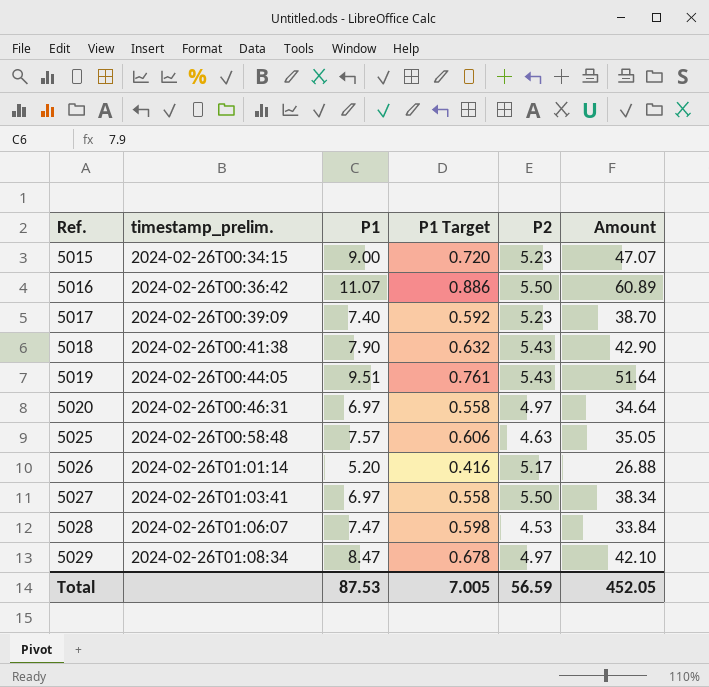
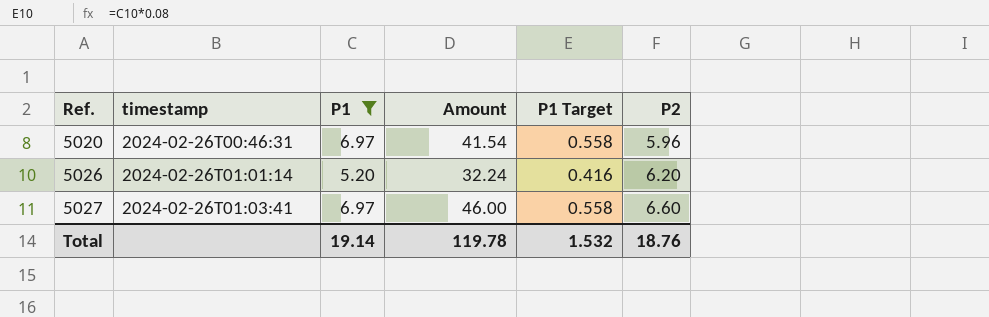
filter: none -> P1 <= 6.97
column name: timestamp_prelim. -> timestamp
column Amount | position: 6 -> 4
5020 | Amount: 34.64 -> 41.54
5020 | P2: 4.97 -> 5.96
5026 | Amount: 26.88 -> 32.24
5026 | P2: 5.17 -> 6.20
5027 | Amount: 38.34 -> 46.00
5027 | P2: 5.50 -> 6.60
Total | P1: 87.53 -> 19.14
Total | Amount: 452.05 -> 119.78
Total | P1 Target: 7.005 -> 1.532
Total | P2: 56.59 -> 18.76

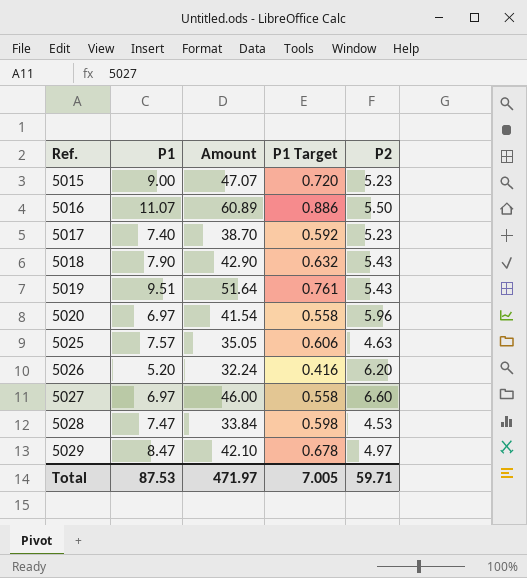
filter: P1 <= 6.97 -> none
column timestamp | position: 2 -> none
Total | P1: 19.14 -> 87.53
Total | Amount: 119.78 -> 471.97
Total | P1 Target: 1.532 -> 7.005
Total | P2: 18.76 -> 59.71

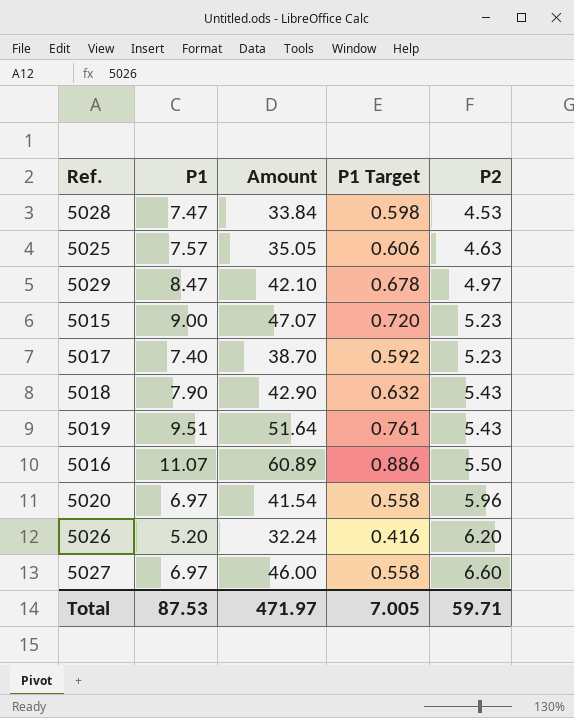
row order: Ref. ascending -> P2 ascending

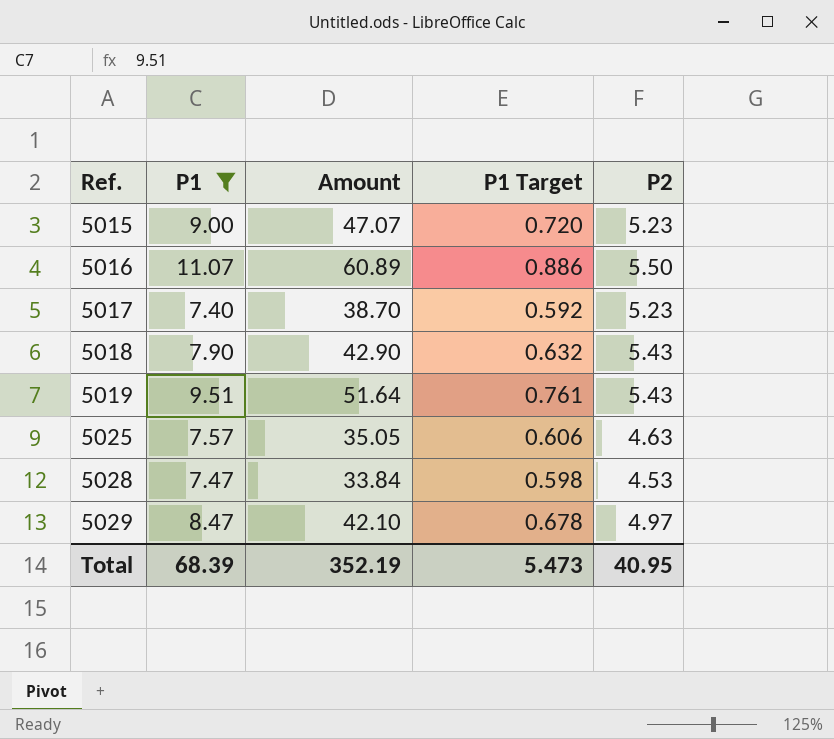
filter: none -> P1 >= 7.40
row order: P2 ascending -> Ref. ascending
Total | P1: 87.53 -> 68.39
Total | Amount: 471.97 -> 352.19
Total | P1 Target: 7.005 -> 5.473
Total | P2: 59.71 -> 40.95

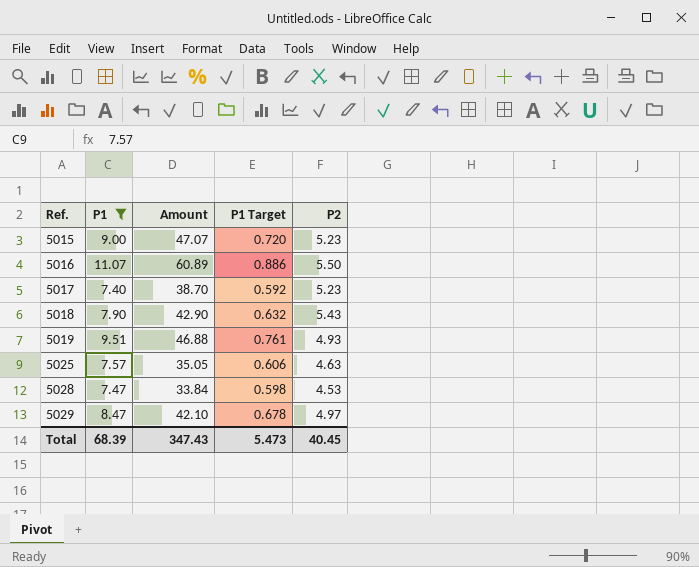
5019 | Amount: 51.64 -> 46.88
5019 | P2: 5.43 -> 4.93
Total | Amount: 352.19 -> 347.43
Total | P2: 40.95 -> 40.45

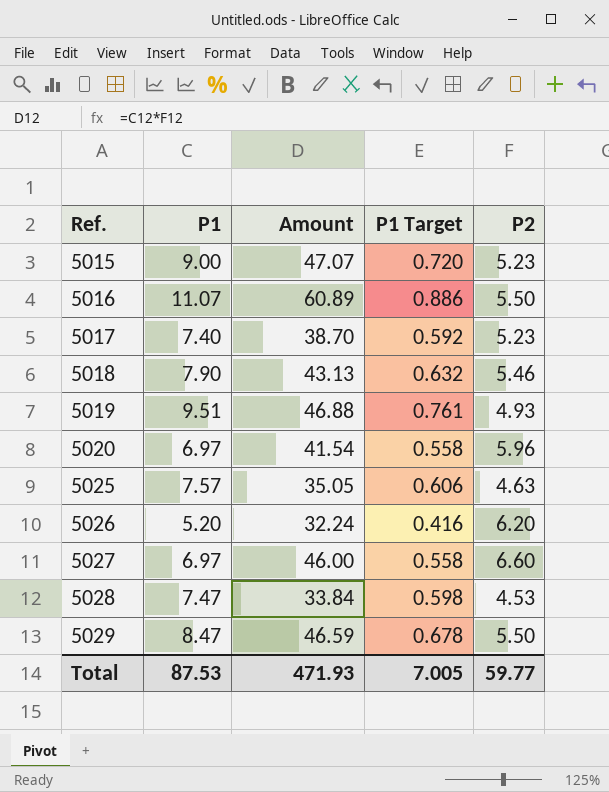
filter: P1 >= 7.40 -> none
5018 | Amount: 42.90 -> 43.13
5018 | P2: 5.43 -> 5.46
5029 | Amount: 42.10 -> 46.59
5029 | P2: 4.97 -> 5.50
Total | P1: 68.39 -> 87.53
Total | Amount: 347.43 -> 471.93
Total | P1 Target: 5.473 -> 7.005
Total | P2: 40.45 -> 59.77

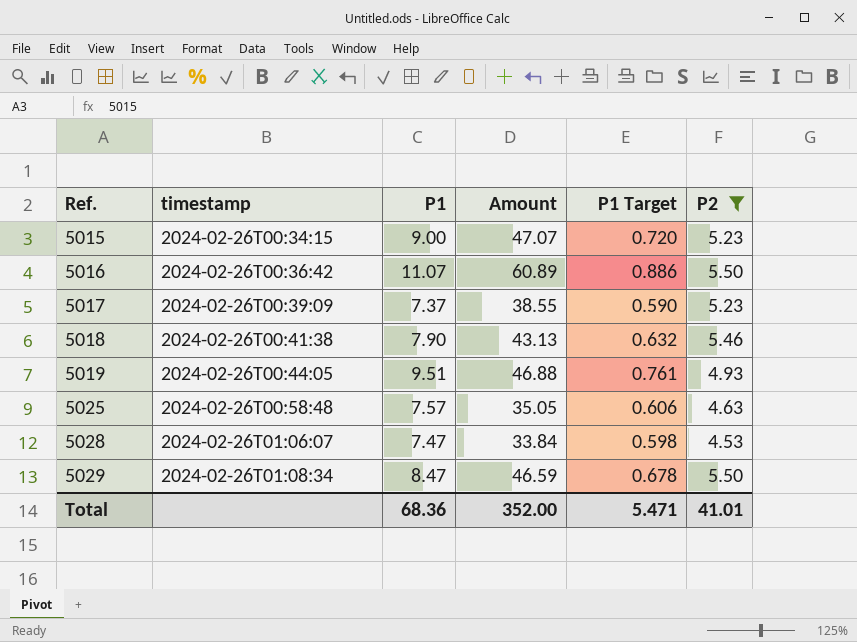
filter: none -> P2 <= 5.50
column timestamp | position: none -> 2
5017 | P1: 7.40 -> 7.37
5017 | Amount: 38.70 -> 38.55
5017 | P1 Target: 0.592 -> 0.590
Total | P1: 87.53 -> 68.36
Total | Amount: 471.93 -> 352.00
Total | P1 Target: 7.005 -> 5.471
Total | P2: 59.77 -> 41.01

